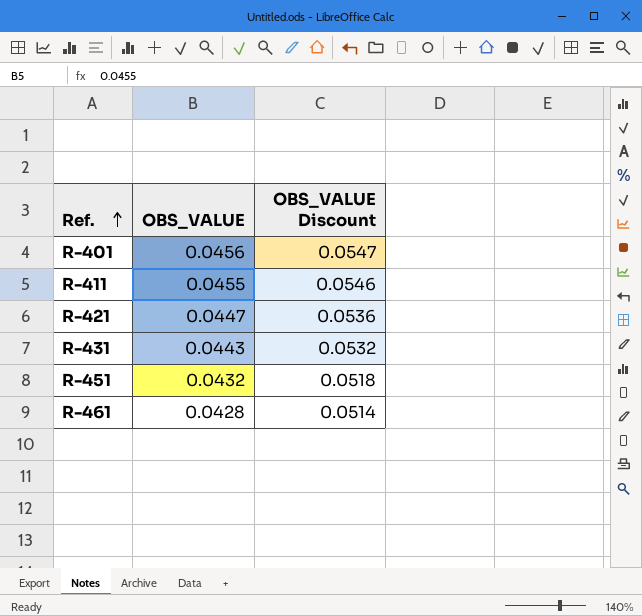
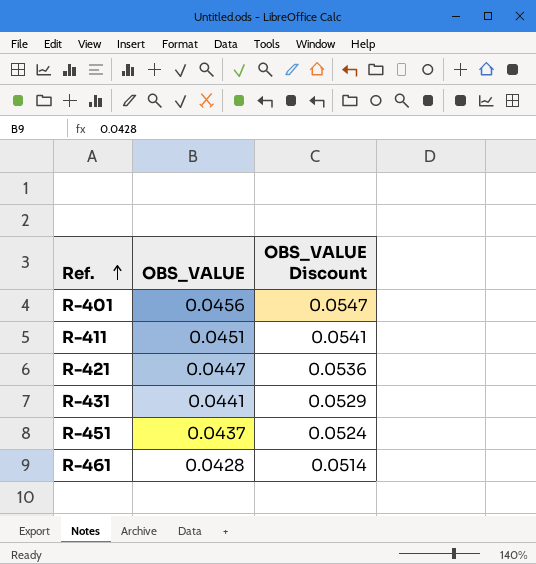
R-411 | OBS_VALUE: 0.0455 -> 0.0451
R-411 | OBS_VALUE Discount: 0.0546 -> 0.0541
R-431 | OBS_VALUE: 0.0443 -> 0.0441
R-431 | OBS_VALUE Discount: 0.0532 -> 0.0529
R-451 | OBS_VALUE: 0.0432 -> 0.0437
R-451 | OBS_VALUE Discount: 0.0518 -> 0.0524

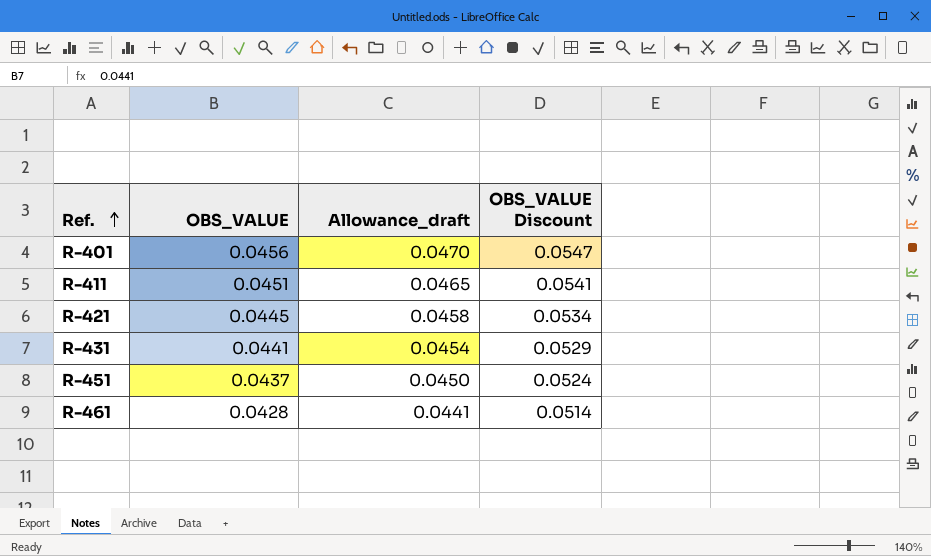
column Allowance_draft | formula: none -> [OBS_VALUE] * 1.03
R-421 | OBS_VALUE: 0.0447 -> 0.0445
R-421 | OBS_VALUE Discount: 0.0536 -> 0.0534

